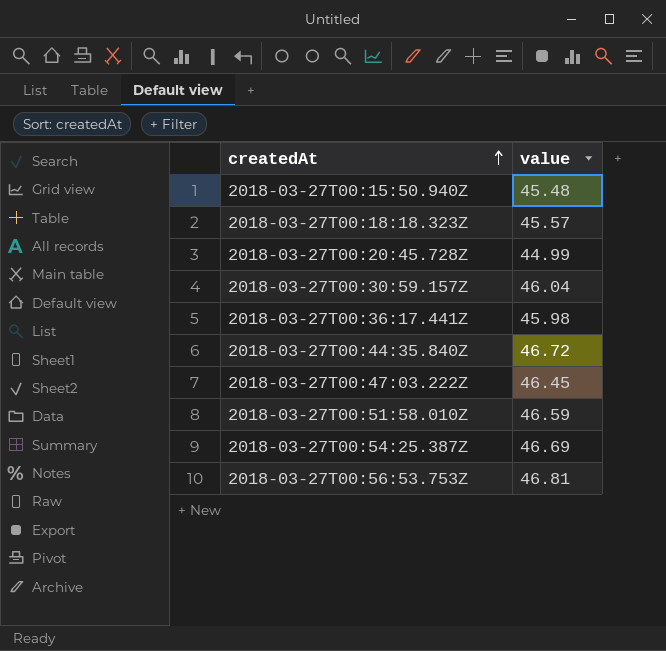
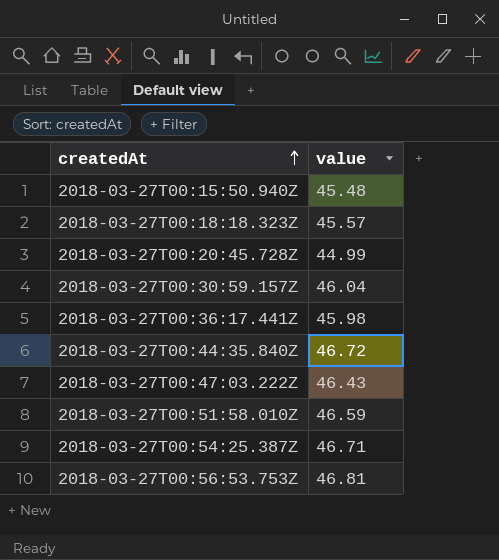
2018-03-27T00:47:03.222Z | value: 46.45 -> 46.43
2018-03-27T00:54:25.387Z | value: 46.69 -> 46.71

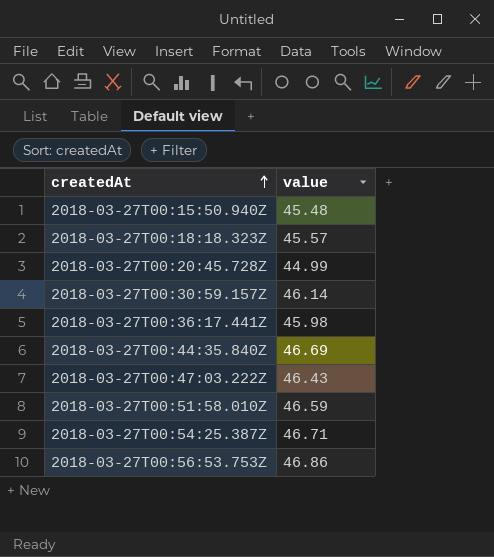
2018-03-27T00:30:59.157Z | value: 46.04 -> 46.14
2018-03-27T00:44:35.840Z | value: 46.72 -> 46.69
2018-03-27T00:56:53.753Z | value: 46.81 -> 46.86

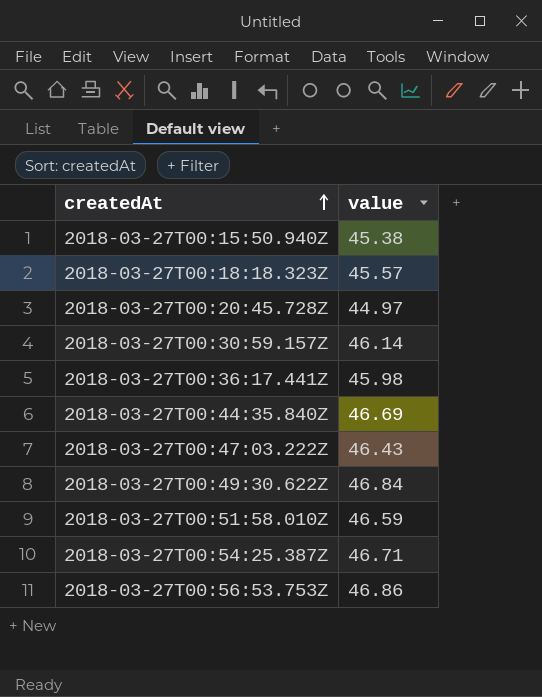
2018-03-27T00:15:50.940Z | value: 45.48 -> 45.38
2018-03-27T00:20:45.728Z | value: 44.99 -> 44.97
row 2018-03-27T00:49:30.622Z: none -> 46.84

